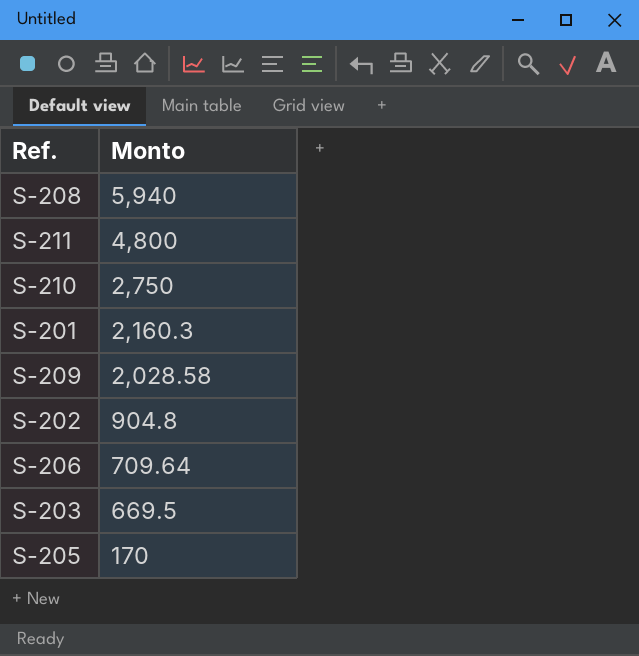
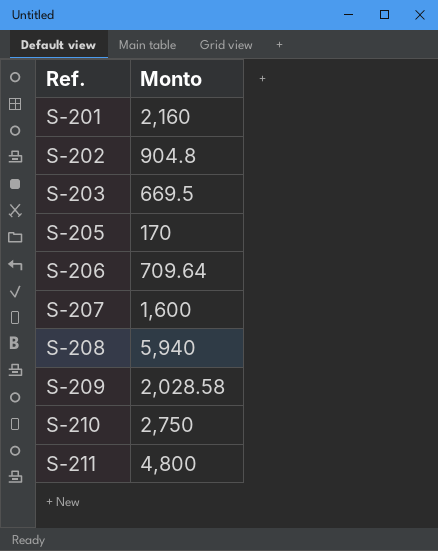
row order: Monto descending -> Ref. ascending
S-201 | Monto: 2,160.3 -> 2,160
row S-207: none -> 1,600

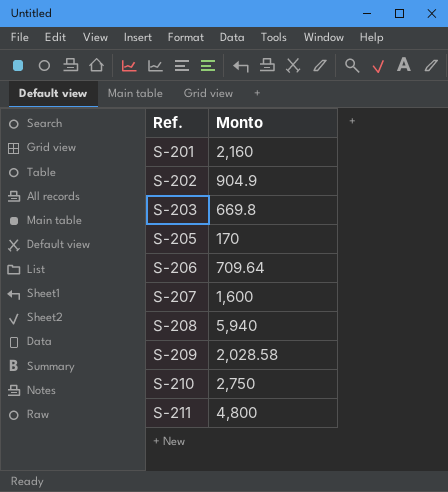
S-202 | Monto: 904.8 -> 904.9
S-203 | Monto: 669.5 -> 669.8

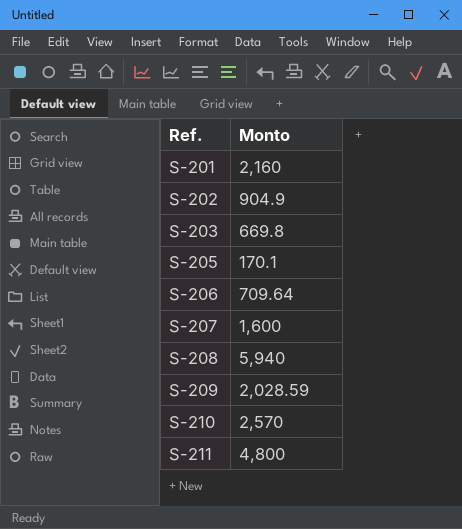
S-205 | Monto: 170 -> 170.1
S-209 | Monto: 2,028.58 -> 2,028.59
S-210 | Monto: 2,750 -> 2,570

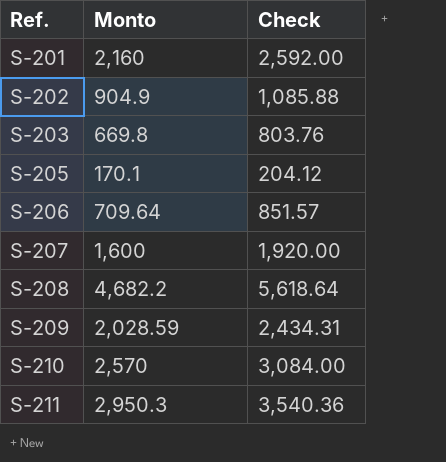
column Check | formula: none -> [Monto] * 1.2
S-208 | Monto: 5,940 -> 4,682.2
S-211 | Monto: 4,800 -> 2,950.3

